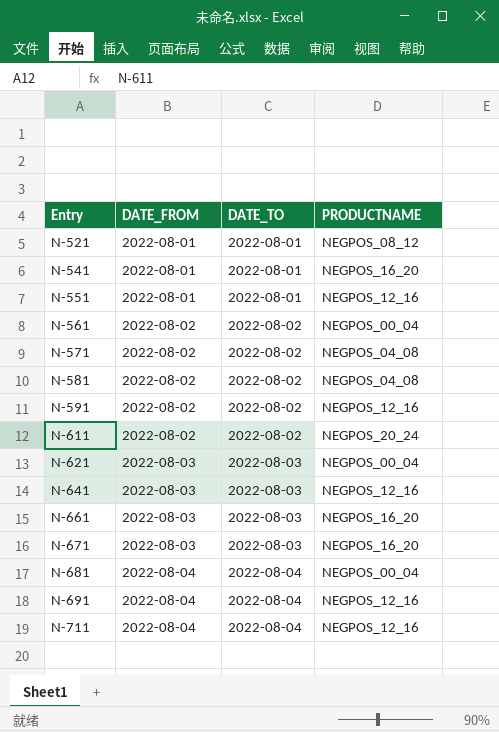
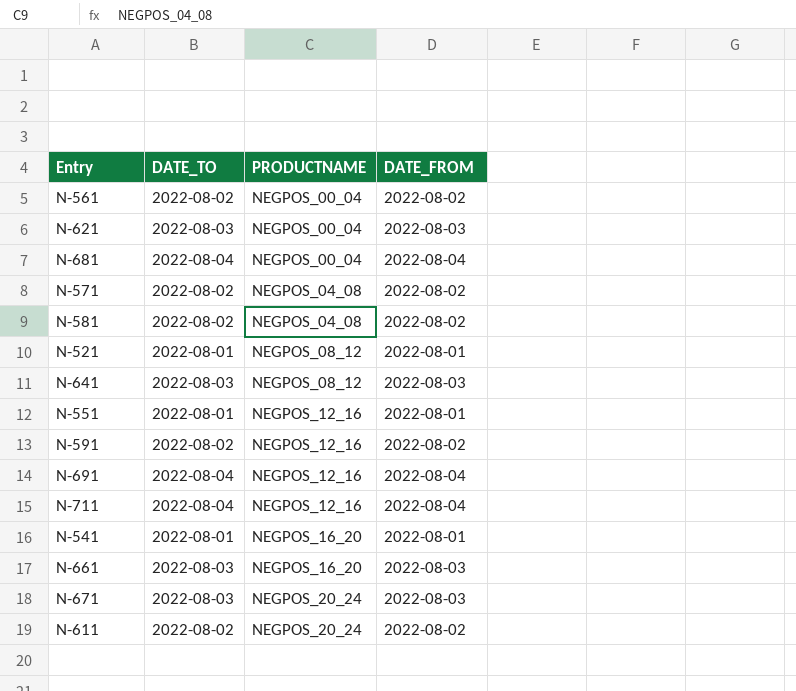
row order: Entry ascending -> PRODUCTNAME ascending
column DATE_FROM | position: 2 -> 4
N-641 | PRODUCTNAME: NEGPOS_12_16 -> NEGPOS_08_12
N-671 | PRODUCTNAME: NEGPOS_16_20 -> NEGPOS_20_24

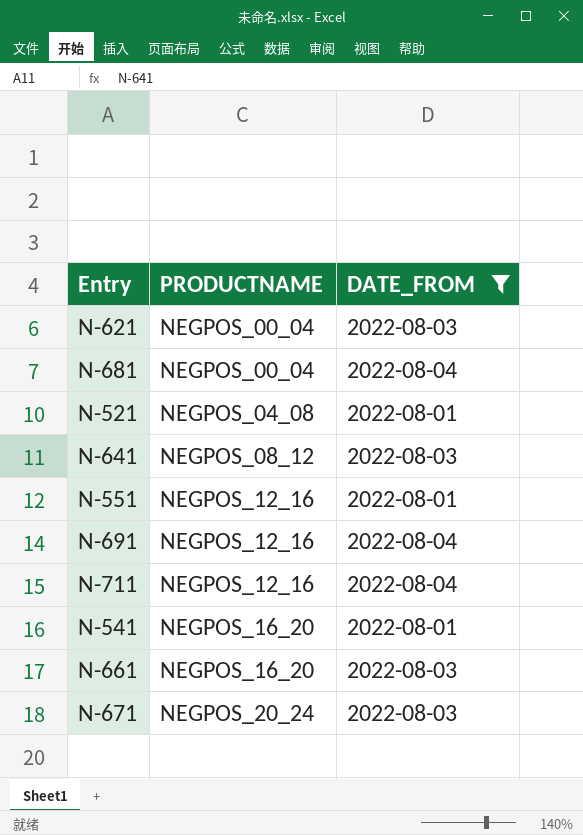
filter: none -> DATE_FROM != 2022-08-02
column DATE_TO | position: 2 -> none
N-521 | PRODUCTNAME: NEGPOS_08_12 -> NEGPOS_04_08

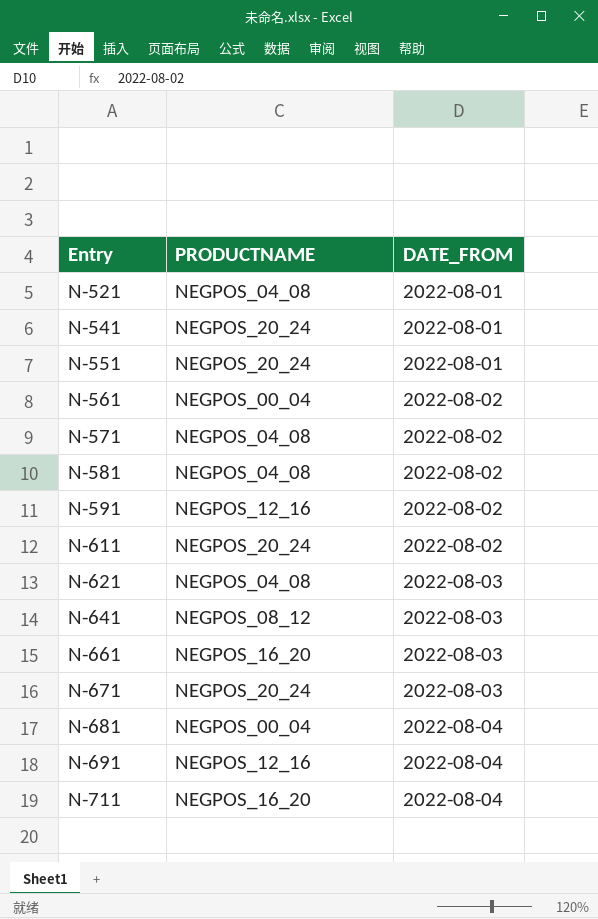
filter: DATE_FROM != 2022-08-02 -> none
row order: PRODUCTNAME ascending -> Entry ascending
N-541 | PRODUCTNAME: NEGPOS_16_20 -> NEGPOS_20_24
N-551 | PRODUCTNAME: NEGPOS_12_16 -> NEGPOS_20_24
N-621 | PRODUCTNAME: NEGPOS_00_04 -> NEGPOS_04_08
N-711 | PRODUCTNAME: NEGPOS_12_16 -> NEGPOS_16_20

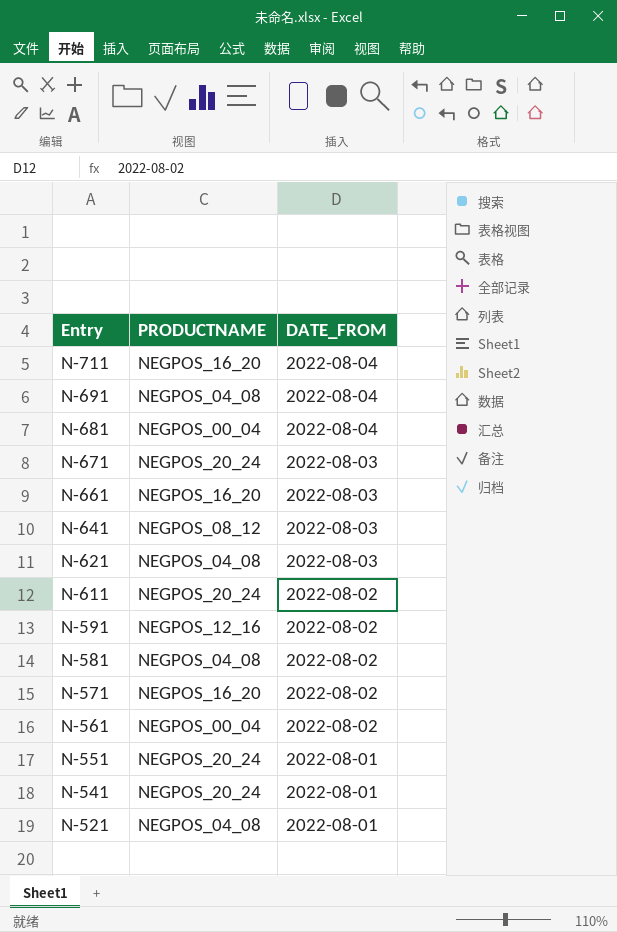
row order: Entry ascending -> Entry descending
N-691 | PRODUCTNAME: NEGPOS_12_16 -> NEGPOS_04_08
N-571 | PRODUCTNAME: NEGPOS_04_08 -> NEGPOS_16_20

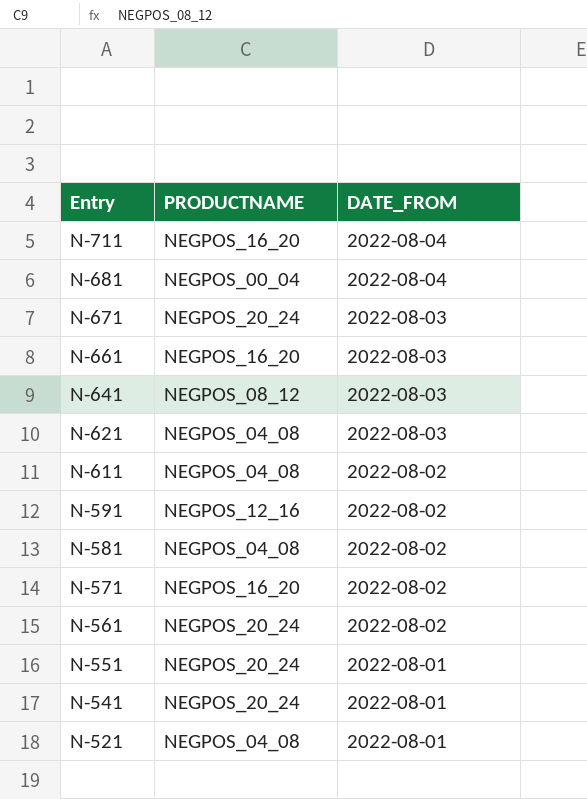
row N-691: NEGPOS_04_08 | 2022-08-04 -> none
N-611 | PRODUCTNAME: NEGPOS_20_24 -> NEGPOS_04_08
N-561 | PRODUCTNAME: NEGPOS_00_04 -> NEGPOS_20_24

